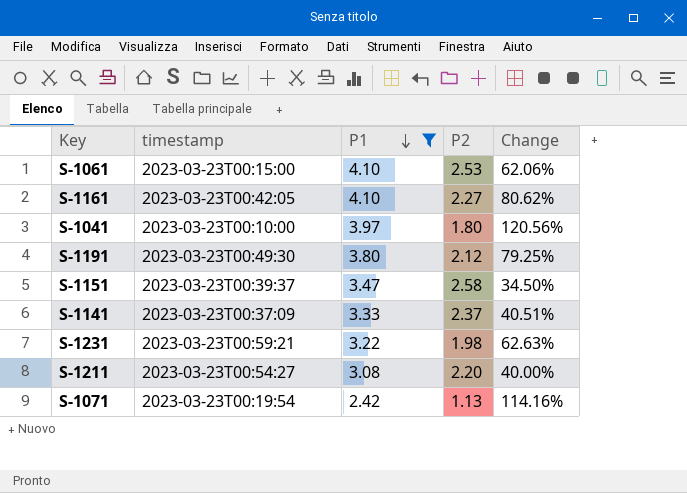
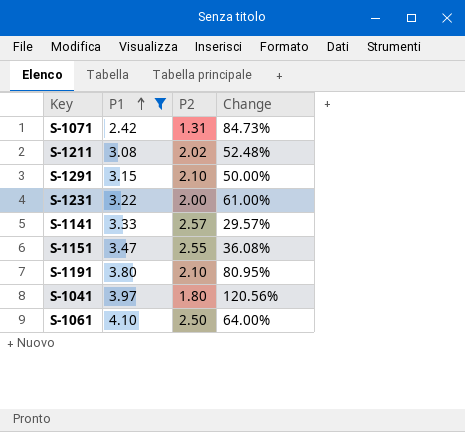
row order: P1 descending -> P1 ascending
column timestamp | position: 2 -> none
row S-1161: 2023-03-23T00:42:05 | 4.10 | 2.27 | 80.62% -> none
S-1071 | P2: 1.13 -> 1.31
S-1071 | Change: 114.16% -> 84.73%
S-1211 | P2: 2.20 -> 2.02
S-1211 | Change: 40.00% -> 52.48%
row S-1291: none -> 3.15 | 2.10 | 50.00%
S-1231 | P2: 1.98 -> 2.00
S-1231 | Change: 62.63% -> 61.00%
S-1141 | P2: 2.37 -> 2.57
S-1141 | Change: 40.51% -> 29.57%
S-1151 | P2: 2.58 -> 2.55
S-1151 | Change: 34.50% -> 36.08%
S-1191 | P2: 2.12 -> 2.10
S-1191 | Change: 79.25% -> 80.95%
S-1061 | P2: 2.53 -> 2.50
S-1061 | Change: 62.06% -> 64.00%

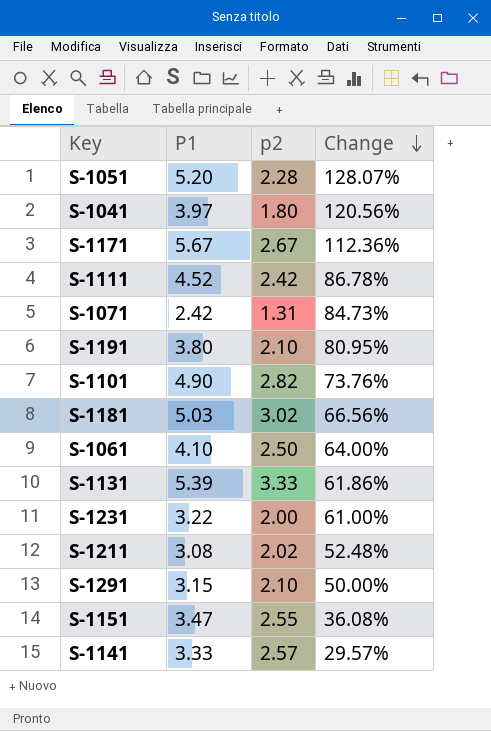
filter: P1 <= 4.10 -> none
row order: P1 ascending -> Change descending
column name: P2 -> p2

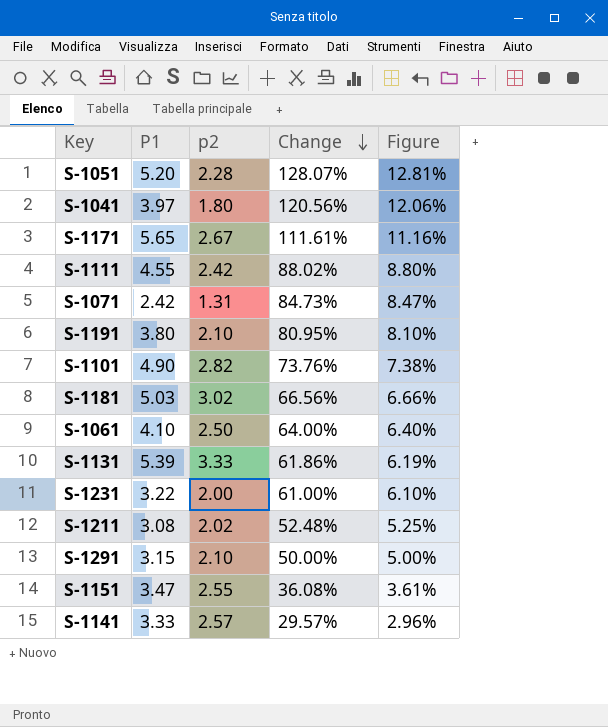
column Figure | formula: none -> [Change] * 0.1
S-1171 | P1: 5.67 -> 5.65
S-1171 | Change: 112.36% -> 111.61%
S-1111 | P1: 4.52 -> 4.55
S-1111 | Change: 86.78% -> 88.02%

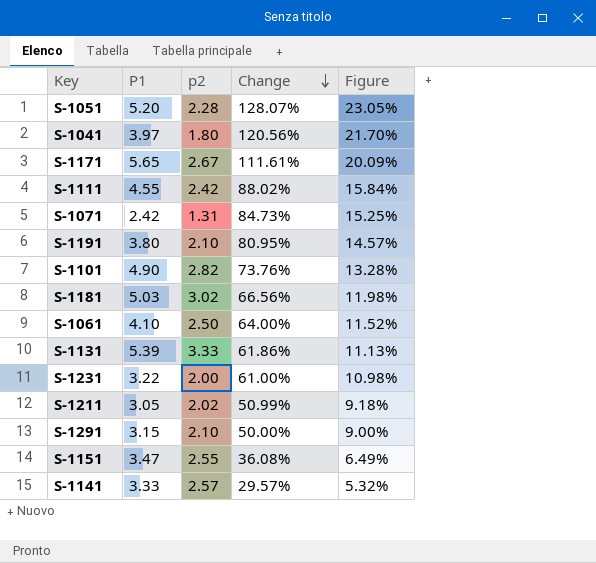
column Figure | formula: [Change] * 0.1 -> [Change] * 0.18
S-1211 | P1: 3.08 -> 3.05
S-1211 | Change: 52.48% -> 50.99%

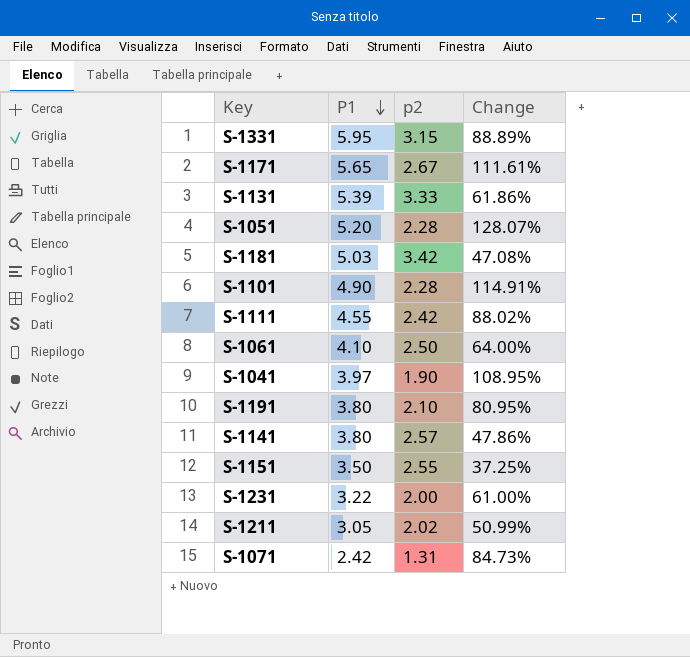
row order: Change descending -> P1 descending
column Figure | formula: [Change] * 0.18 -> none
row S-1291: 3.15 | 2.10 | 50.00% | 9.00% -> none
row S-1331: none -> 5.95 | 3.15 | 88.89%
S-1181 | p2: 3.02 -> 3.42
S-1181 | Change: 66.56% -> 47.08%
S-1101 | p2: 2.82 -> 2.28
S-1101 | Change: 73.76% -> 114.91%
S-1041 | p2: 1.80 -> 1.90
S-1041 | Change: 120.56% -> 108.95%
S-1141 | P1: 3.33 -> 3.80
S-1141 | Change: 29.57% -> 47.86%
S-1151 | P1: 3.47 -> 3.50
S-1151 | Change: 36.08% -> 37.25%

